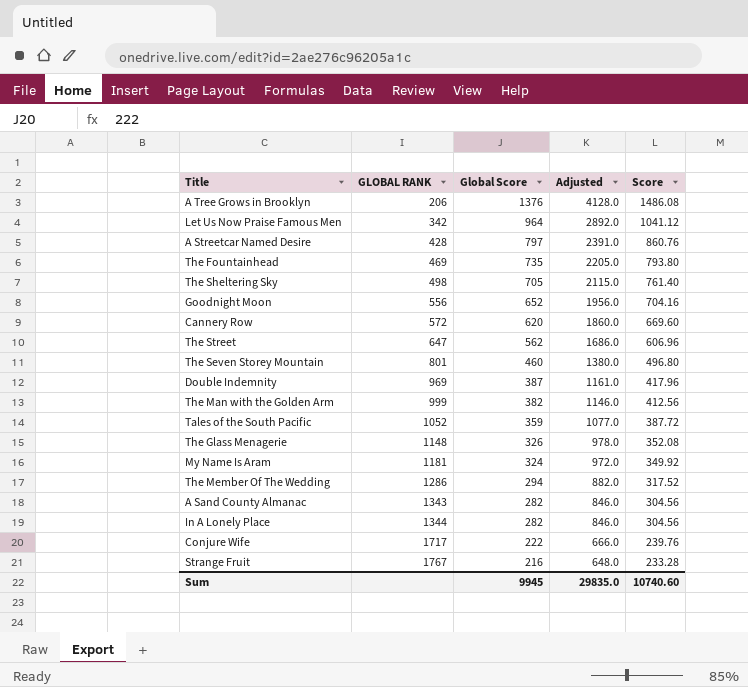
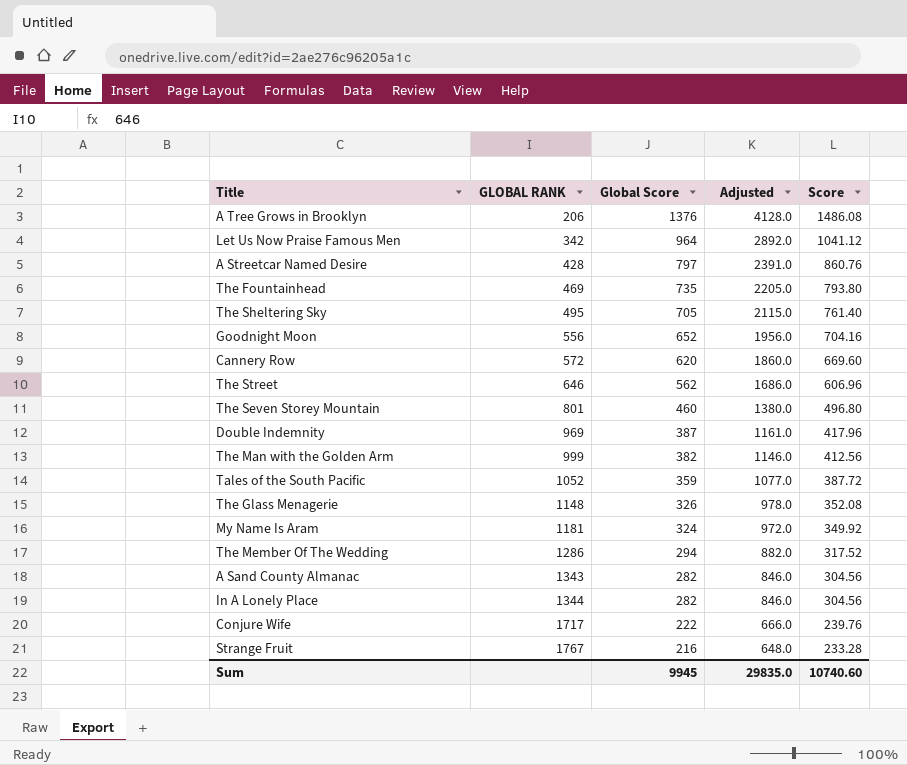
The Sheltering Sky | GLOBAL RANK: 498 -> 495
The Street | GLOBAL RANK: 647 -> 646

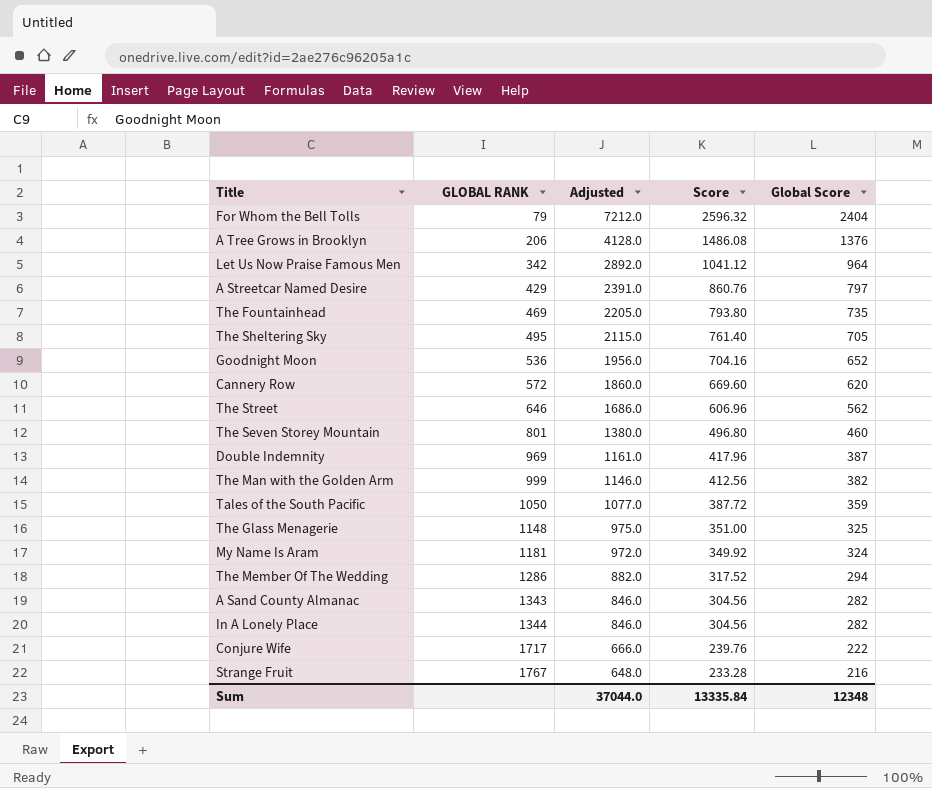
column Global Score | position: 3 -> 5
row For Whom the Bell Tolls: none -> 79 | 7212.0 | 2596.32 | 2404
A Streetcar Named Desire | GLOBAL RANK: 428 -> 429
Goodnight Moon | GLOBAL RANK: 556 -> 536
Tales of the South Pacific | GLOBAL RANK: 1052 -> 1050
The Glass Menagerie | Adjusted: 978.0 -> 975.0
The Glass Menagerie | Score: 352.08 -> 351.00
The Glass Menagerie | Global Score: 326 -> 325
Sum | Adjusted: 29835.0 -> 37044.0
Sum | Score: 10740.60 -> 13335.84
Sum | Global Score: 9945 -> 12348

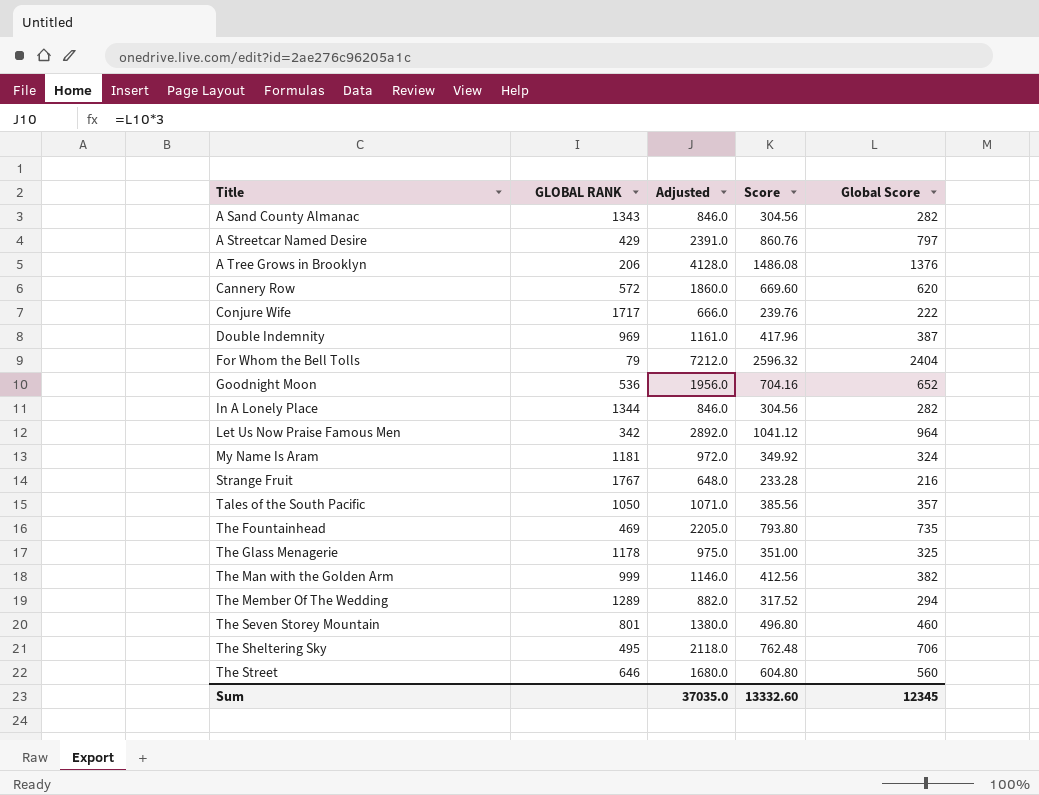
row order: GLOBAL RANK ascending -> Title ascending
Tales of the South Pacific | Adjusted: 1077.0 -> 1071.0
Tales of the South Pacific | Score: 387.72 -> 385.56
Tales of the South Pacific | Global Score: 359 -> 357
The Glass Menagerie | GLOBAL RANK: 1148 -> 1178
The Member Of The Wedding | GLOBAL RANK: 1286 -> 1289
The Sheltering Sky | Adjusted: 2115.0 -> 2118.0
The Sheltering Sky | Score: 761.40 -> 762.48
The Sheltering Sky | Global Score: 705 -> 706
The Street | Adjusted: 1686.0 -> 1680.0
The Street | Score: 606.96 -> 604.80
The Street | Global Score: 562 -> 560
Sum | Adjusted: 37044.0 -> 37035.0
Sum | Score: 13335.84 -> 13332.60
Sum | Global Score: 12348 -> 12345

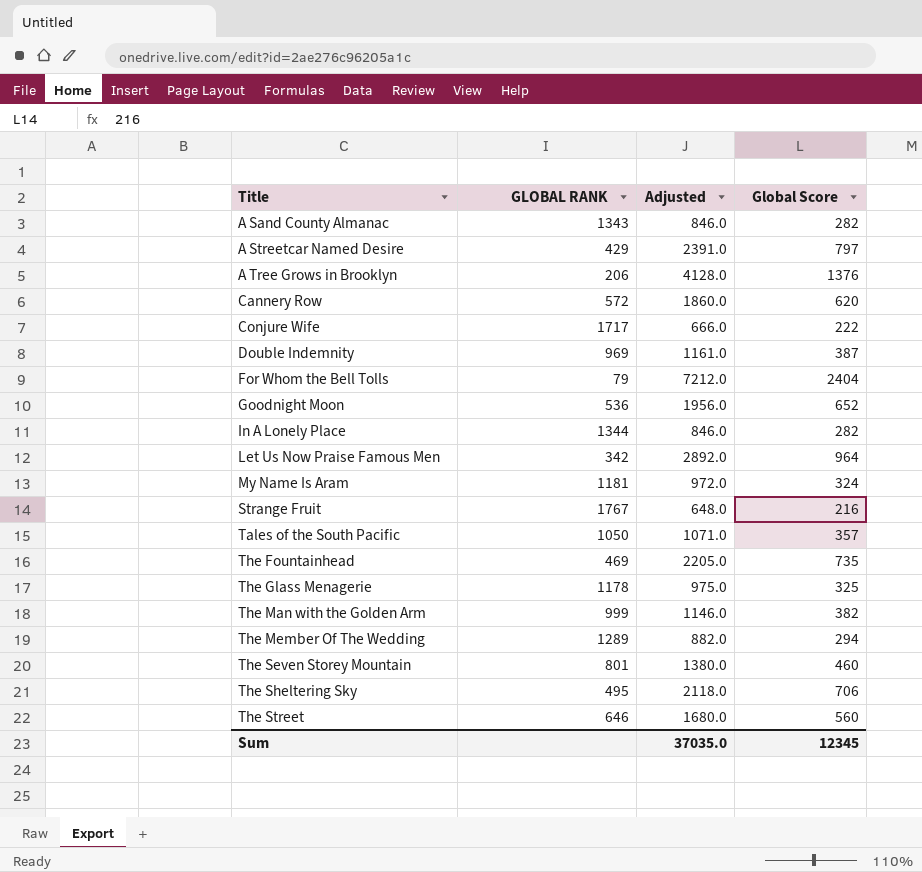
column Score | formula: [Global Score] * 1.08 -> none

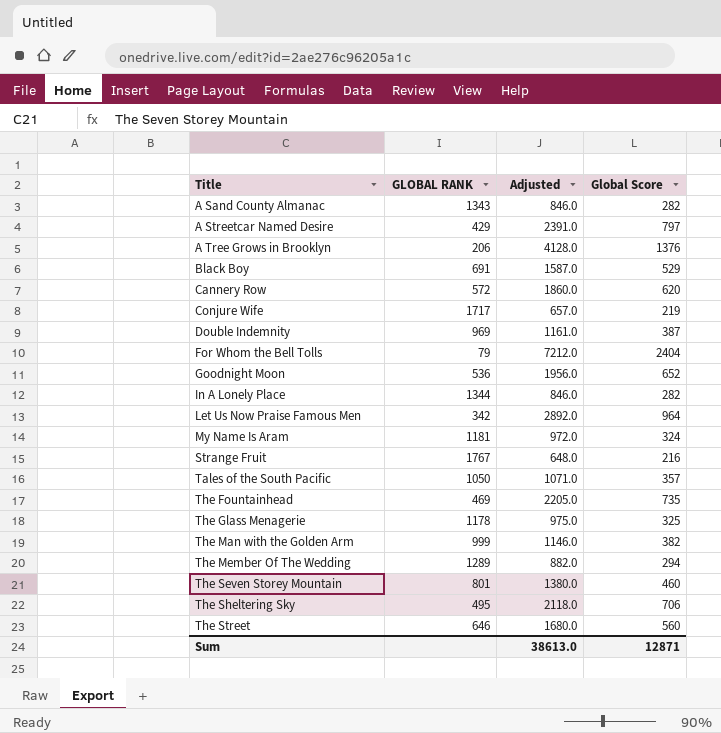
row Black Boy: none -> 691 | 1587.0 | 529
Conjure Wife | Adjusted: 666.0 -> 657.0
Conjure Wife | Global Score: 222 -> 219
Sum | Adjusted: 37035.0 -> 38613.0
Sum | Global Score: 12345 -> 12871

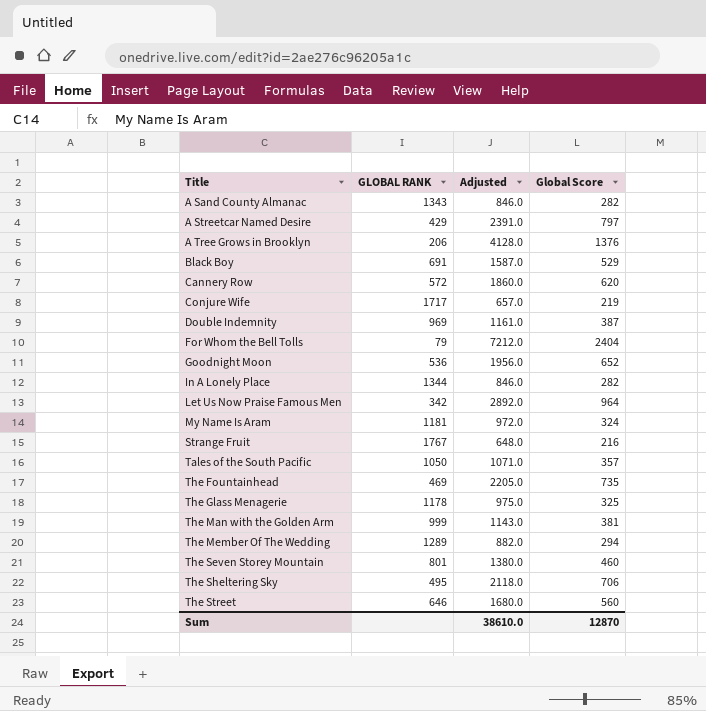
The Man with the Golden Arm | Adjusted: 1146.0 -> 1143.0
The Man with the Golden Arm | Global Score: 382 -> 381
Sum | Adjusted: 38613.0 -> 38610.0
Sum | Global Score: 12871 -> 12870

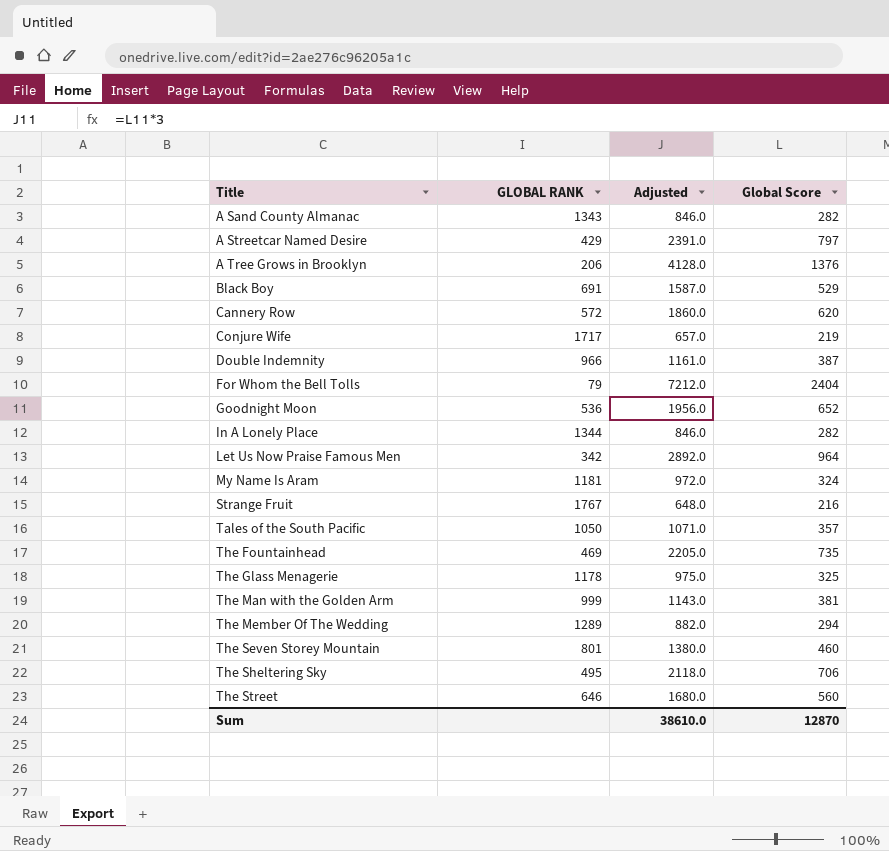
Double Indemnity | GLOBAL RANK: 969 -> 966

